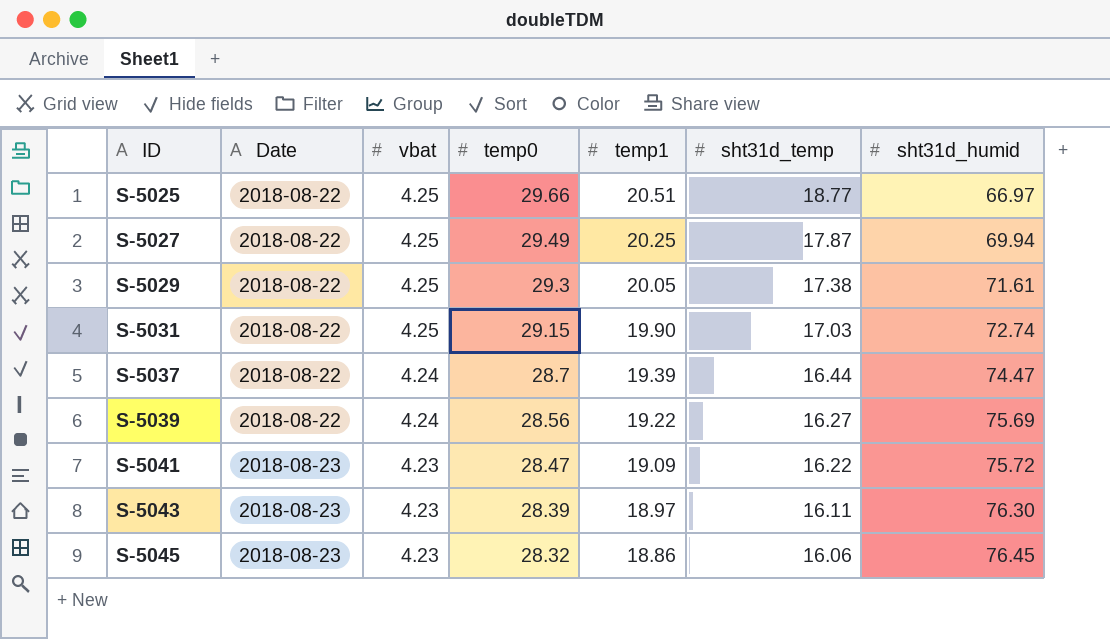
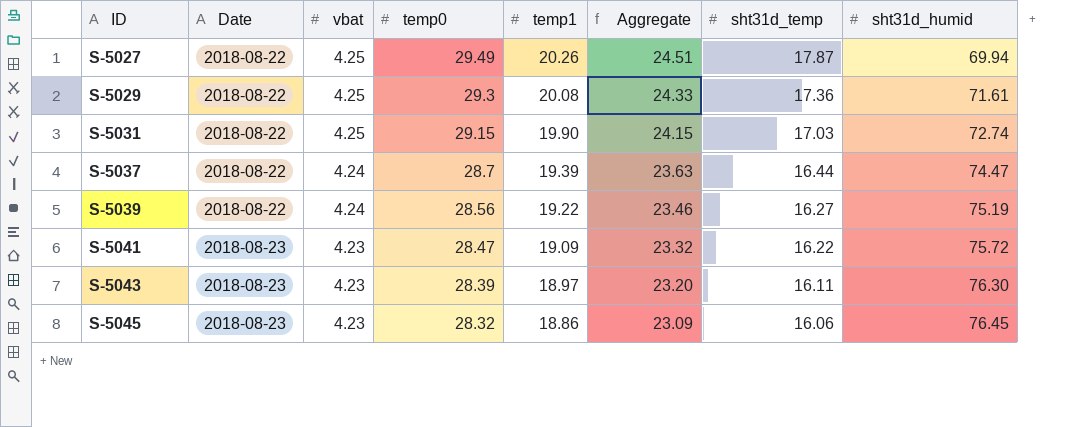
column Aggregate | formula: none -> [vbat] + [temp1]
row S-5025: 2018-08-22 | 4.25 | 29.66 | 20.51 | 18.77 | 66.97 -> none
S-5027 | temp1: 20.25 -> 20.26
S-5029 | temp1: 20.05 -> 20.08
S-5029 | sht31d_temp: 17.38 -> 17.36
S-5039 | sht31d_humid: 75.69 -> 75.19

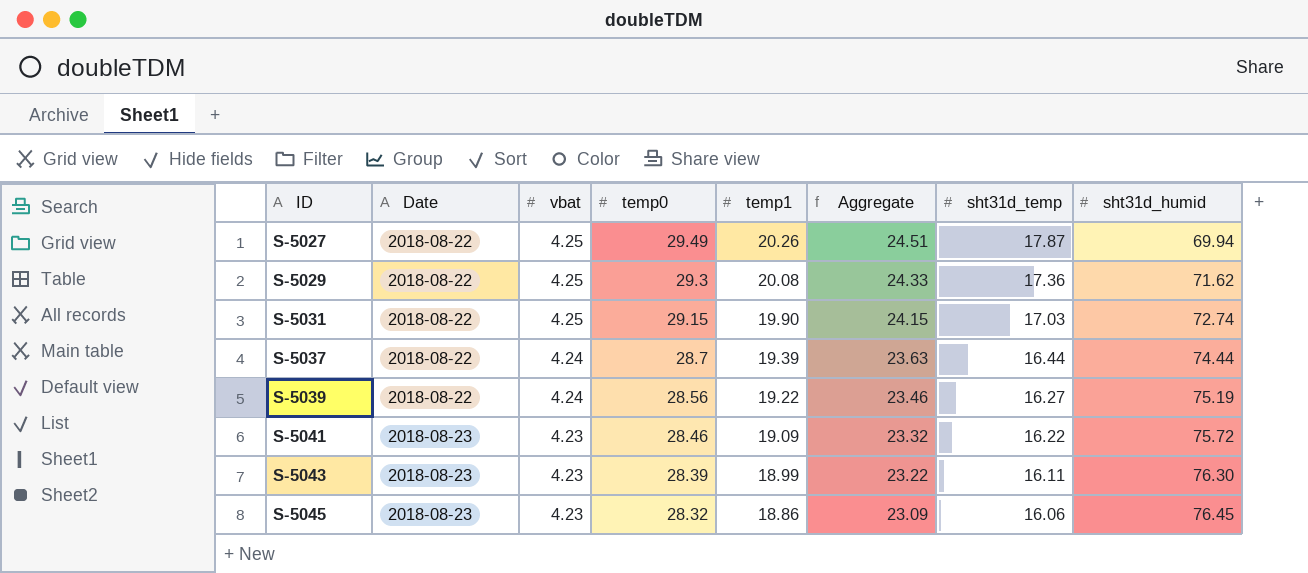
S-5029 | sht31d_humid: 71.61 -> 71.62
S-5037 | sht31d_humid: 74.47 -> 74.44
S-5041 | temp0: 28.47 -> 28.46
S-5043 | temp1: 18.97 -> 18.99
S-5043 | Aggregate: 23.20 -> 23.22

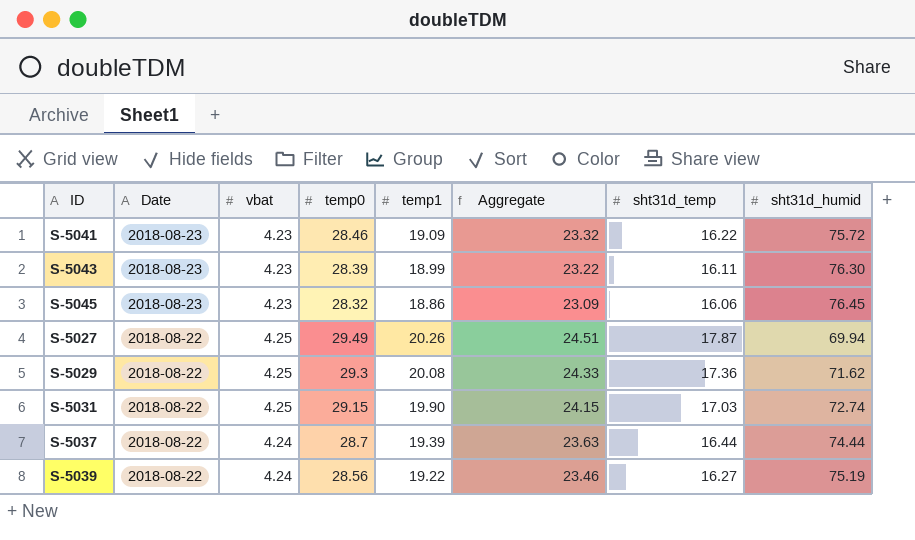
row order: ID ascending -> Date descending

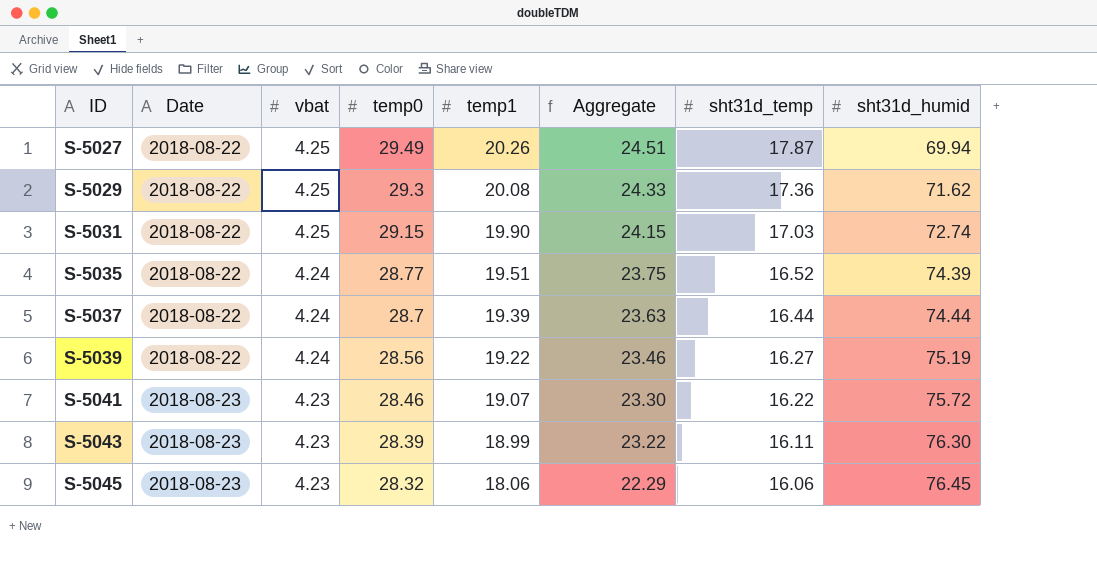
row order: Date descending -> ID ascending
row S-5035: none -> 2018-08-22 | 4.24 | 28.77 | 19.51 | 23.75 | 16.52 | 74.39
S-5041 | temp1: 19.09 -> 19.07
S-5041 | Aggregate: 23.32 -> 23.30
S-5045 | temp1: 18.86 -> 18.06
S-5045 | Aggregate: 23.09 -> 22.29

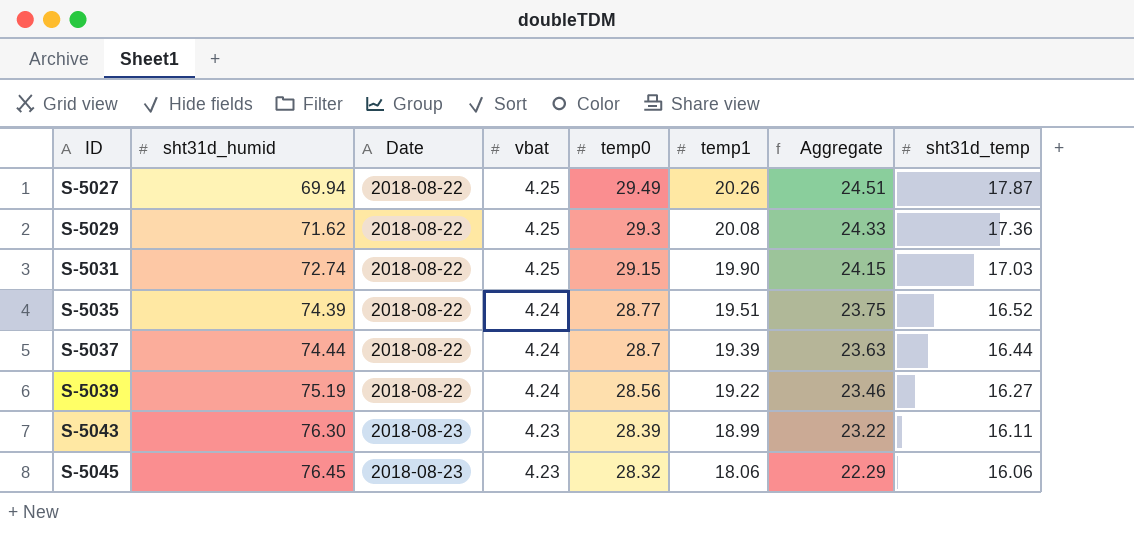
column sht31d_humid | position: 8 -> 2
row S-5041: 2018-08-23 | 4.23 | 28.46 | 19.07 | 23.30 | 16.22 | 75.72 -> none

